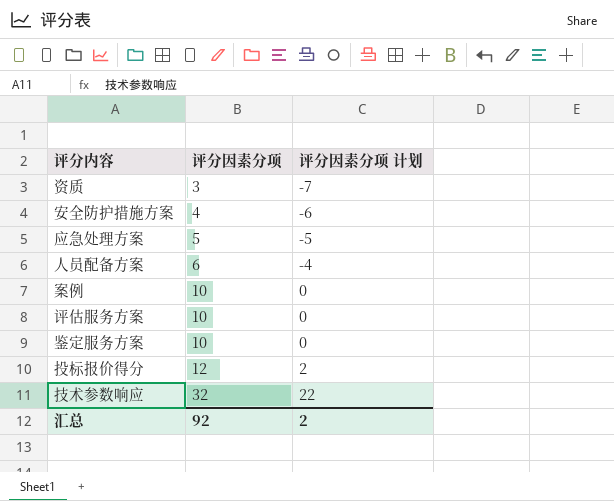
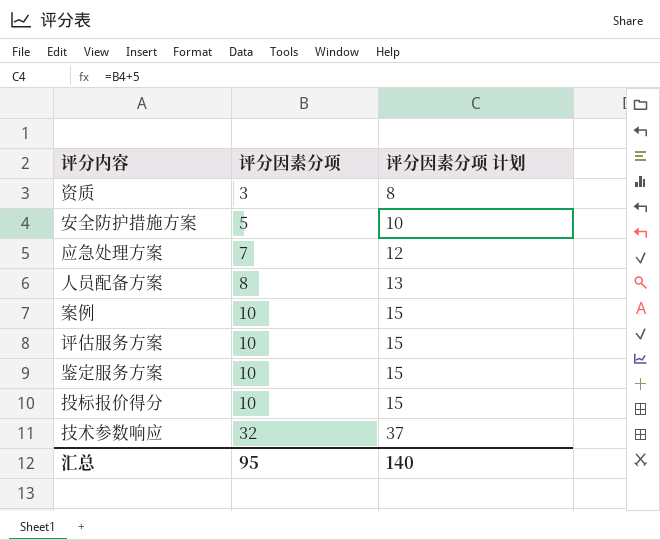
column 评分因素分项 计划 | formula: [评分因素分项] - 10 -> [评分因素分项] + 5
安全防护措施方案 | 评分因素分项: 4 -> 5
应急处理方案 | 评分因素分项: 5 -> 7
人员配备方案 | 评分因素分项: 6 -> 8
投标报价得分 | 评分因素分项: 12 -> 10
汇总 | 评分因素分项: 92 -> 95
汇总 | 评分因素分项 计划: 2 -> 140

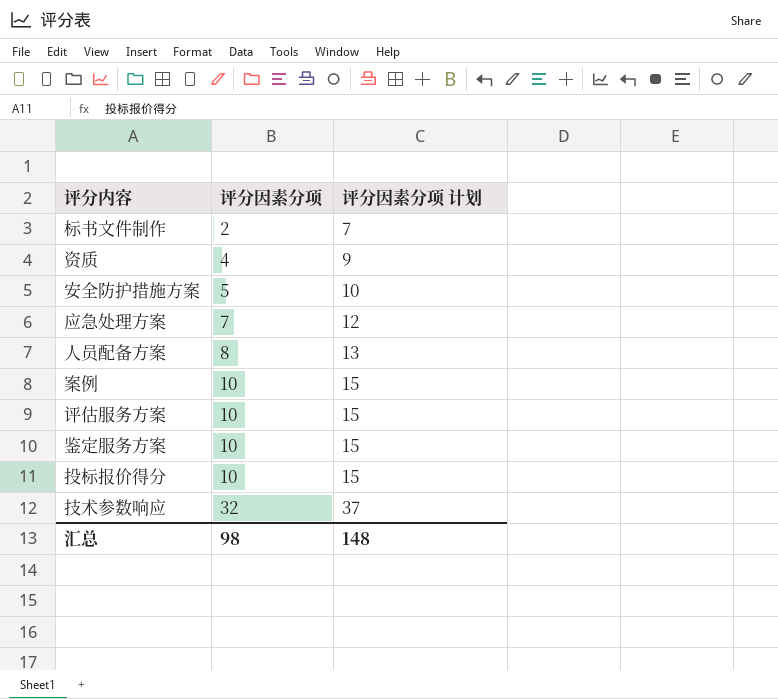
row 标书文件制作: none -> 2 | 7
资质 | 评分因素分项: 3 -> 4
资质 | 评分因素分项 计划: 8 -> 9
汇总 | 评分因素分项: 95 -> 98
汇总 | 评分因素分项 计划: 140 -> 148

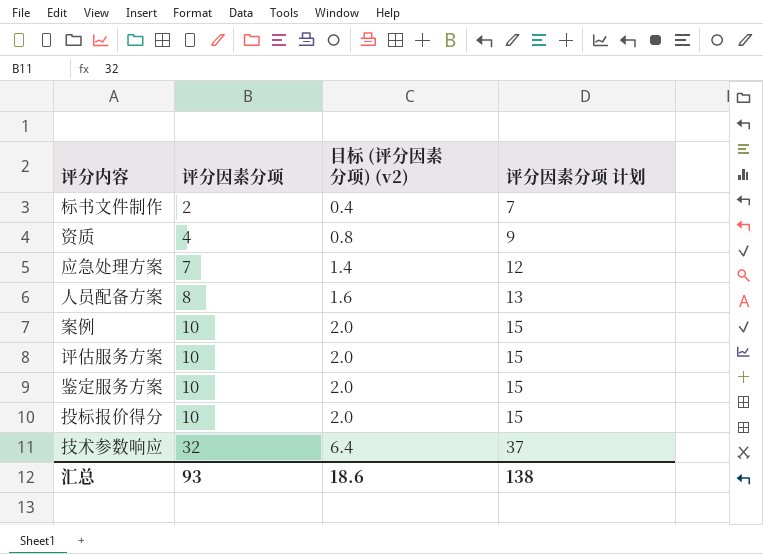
column 目标 (评分因素分项) (v2) | formula: none -> [评分因素分项] * 0.2
row 安全防护措施方案: 5 | 10 -> none
汇总 | 评分因素分项: 98 -> 93
汇总 | 评分因素分项 计划: 148 -> 138

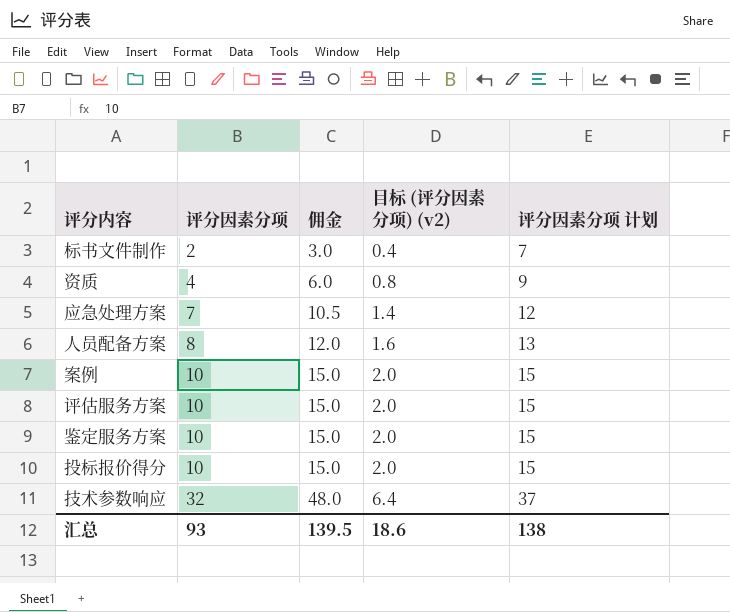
column 佣金 | formula: none -> [评分因素分项] * 1.5

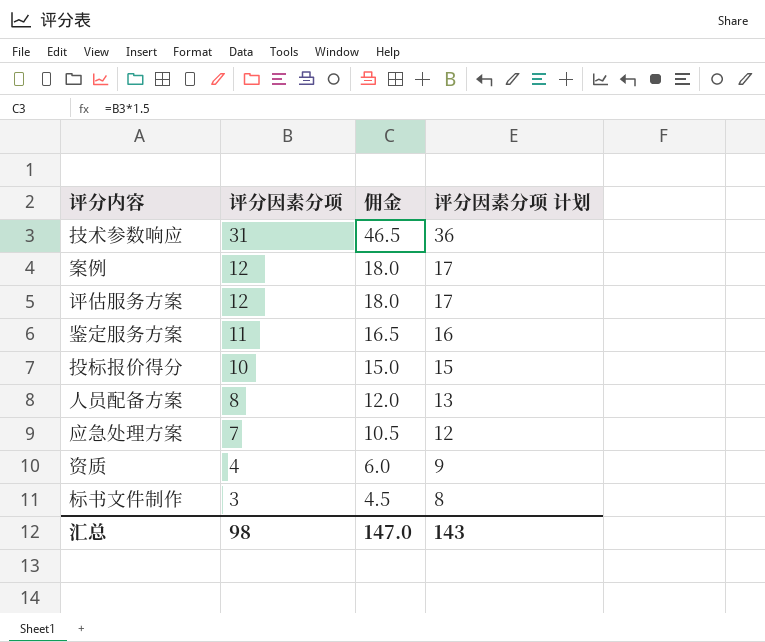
row order: 评分因素分项 ascending -> 评分因素分项 descending
column 目标 (评分因素分项) (v2) | formula: [评分因素分项] * 0.2 -> none
技术参数响应 | 评分因素分项: 32 -> 31
技术参数响应 | 佣金: 48.0 -> 46.5
技术参数响应 | 评分因素分项 计划: 37 -> 36
案例 | 评分因素分项: 10 -> 12
案例 | 佣金: 15.0 -> 18.0
案例 | 评分因素分项 计划: 15 -> 17
评估服务方案 | 评分因素分项: 10 -> 12
评估服务方案 | 佣金: 15.0 -> 18.0
评估服务方案 | 评分因素分项 计划: 15 -> 17
鉴定服务方案 | 评分因素分项: 10 -> 11
鉴定服务方案 | 佣金: 15.0 -> 16.5
鉴定服务方案 | 评分因素分项 计划: 15 -> 16
标书文件制作 | 评分因素分项: 2 -> 3
标书文件制作 | 佣金: 3.0 -> 4.5
标书文件制作 | 评分因素分项 计划: 7 -> 8
汇总 | 评分因素分项: 93 -> 98
汇总 | 佣金: 139.5 -> 147.0
汇总 | 评分因素分项 计划: 138 -> 143

